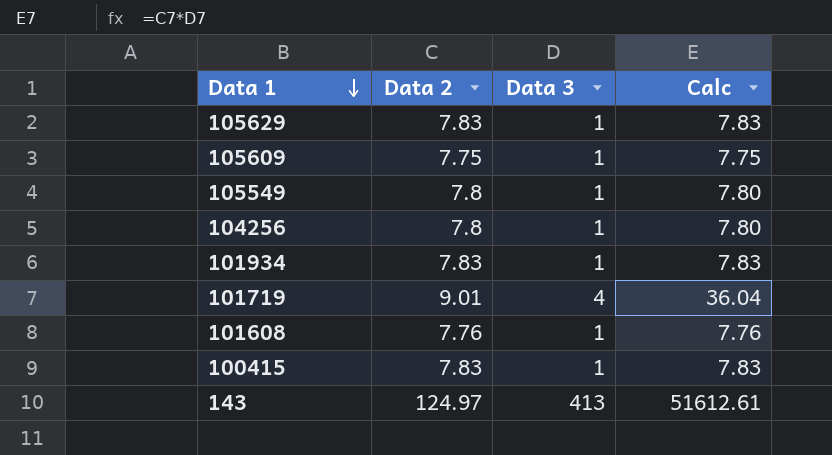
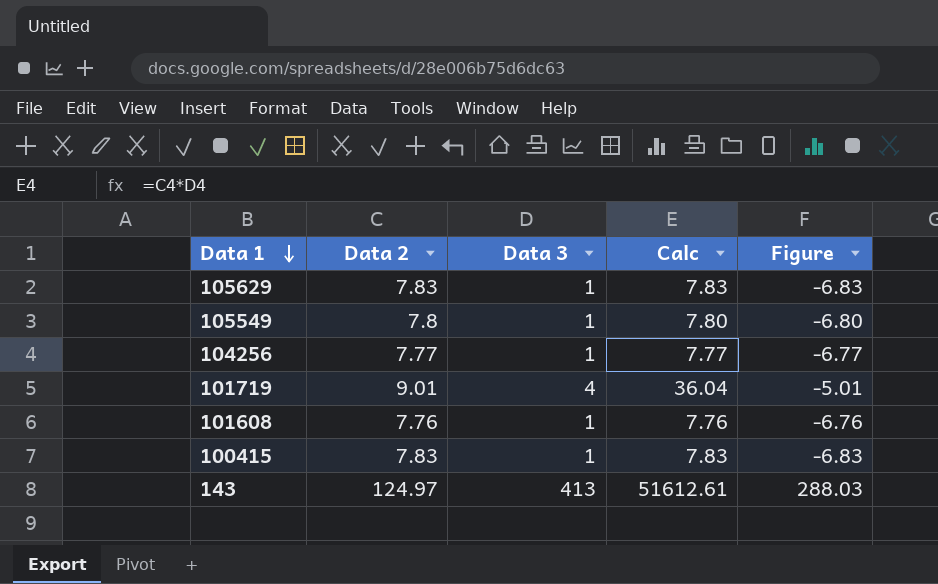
column Figure | formula: none -> [Data 3] - [Data 2]
row 105609: 7.75 | 1 | 7.75 -> none
row 101934: 7.83 | 1 | 7.83 -> none
104256 | Data 2: 7.8 -> 7.77
104256 | Calc: 7.80 -> 7.77

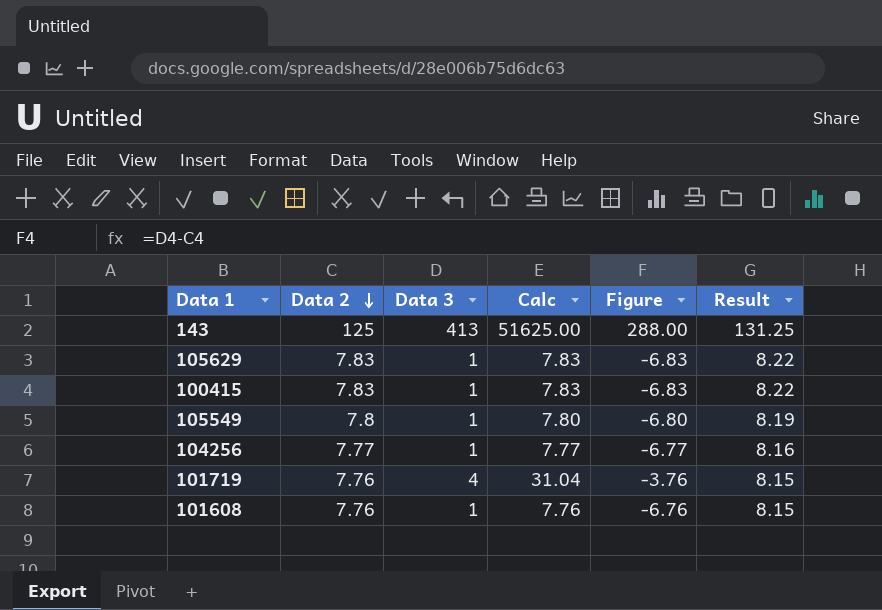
row order: Data 1 descending -> Data 2 descending
column Result | formula: none -> [Data 2] * 1.05
143 | Data 2: 124.97 -> 125
143 | Calc: 51612.61 -> 51625.00
143 | Figure: 288.03 -> 288.00
101719 | Data 2: 9.01 -> 7.76
101719 | Calc: 36.04 -> 31.04
101719 | Figure: -5.01 -> -3.76

